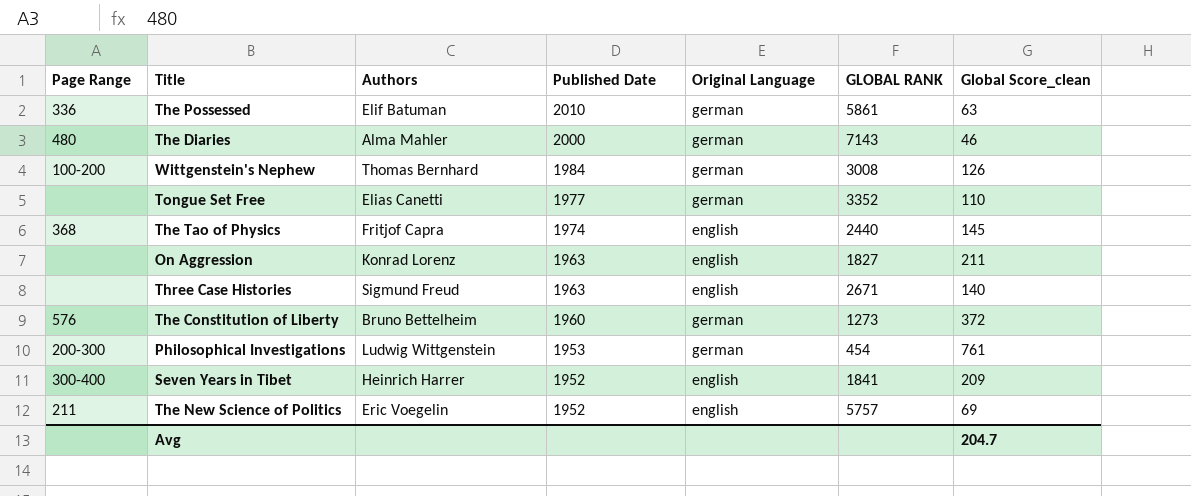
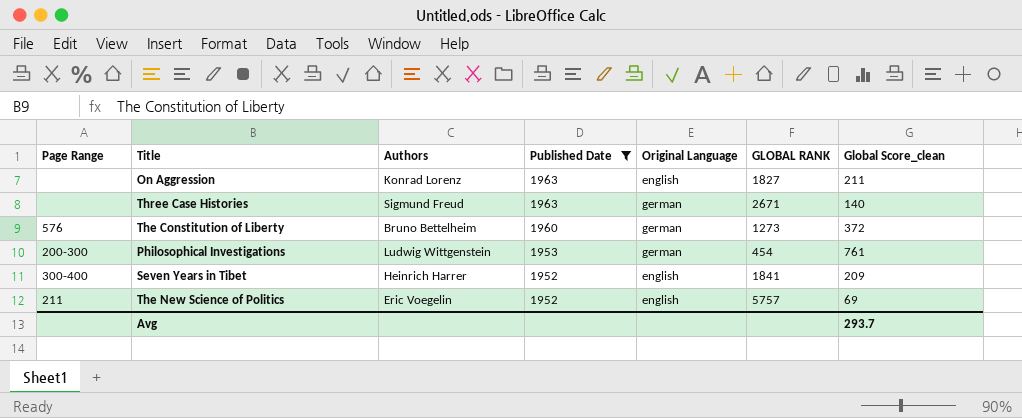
filter: none -> Published Date <= 1963
Three Case Histories | Original Language: english -> german
Avg | Global Score_clean: 204.7 -> 293.7

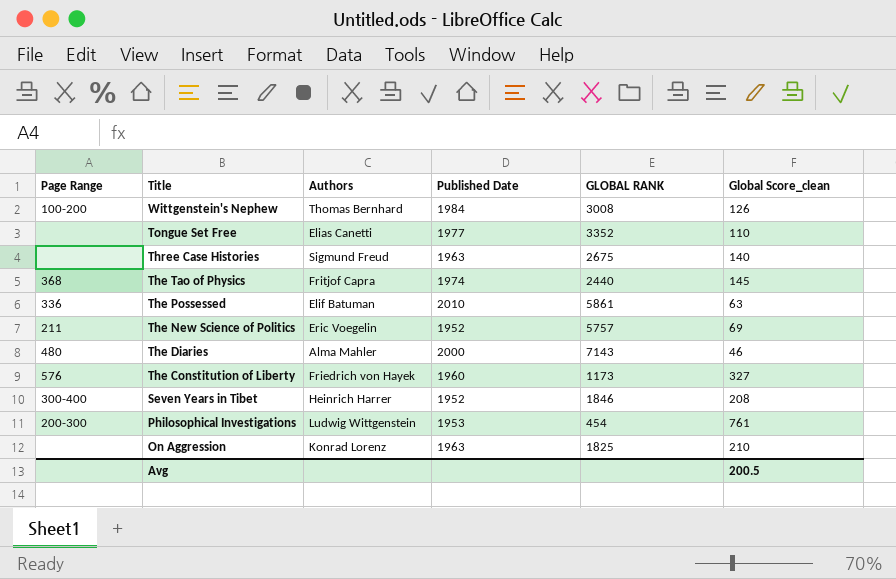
filter: Published Date <= 1963 -> none
row order: Published Date descending -> Title descending
column Original Language | position: 5 -> none
Three Case Histories | GLOBAL RANK: 2671 -> 2675
The Constitution of Liberty | Authors: Bruno Bettelheim -> Friedrich von Hayek
The Constitution of Liberty | GLOBAL RANK: 1273 -> 1173
The Constitution of Liberty | Global Score_clean: 372 -> 327
Seven Years in Tibet | GLOBAL RANK: 1841 -> 1846
Seven Years in Tibet | Global Score_clean: 209 -> 208
On Aggression | GLOBAL RANK: 1827 -> 1825
On Aggression | Global Score_clean: 211 -> 210
Avg | Global Score_clean: 293.7 -> 200.5

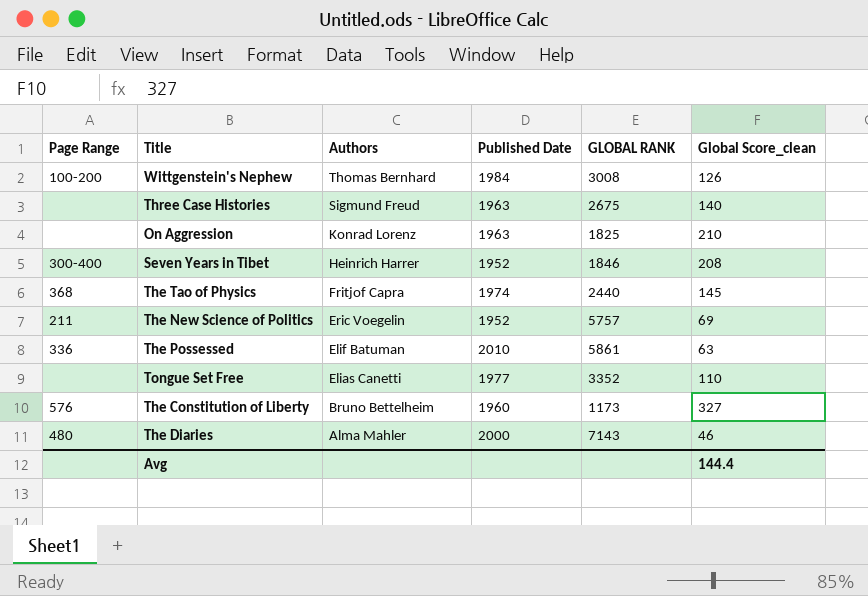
row order: Title descending -> Authors descending
row Philosophical Investigations: 200-300 | Ludwig Wittgenstein | 1953 | 454 | 761 -> none
The Constitution of Liberty | Authors: Friedrich von Hayek -> Bruno Bettelheim
Avg | Global Score_clean: 200.5 -> 144.4

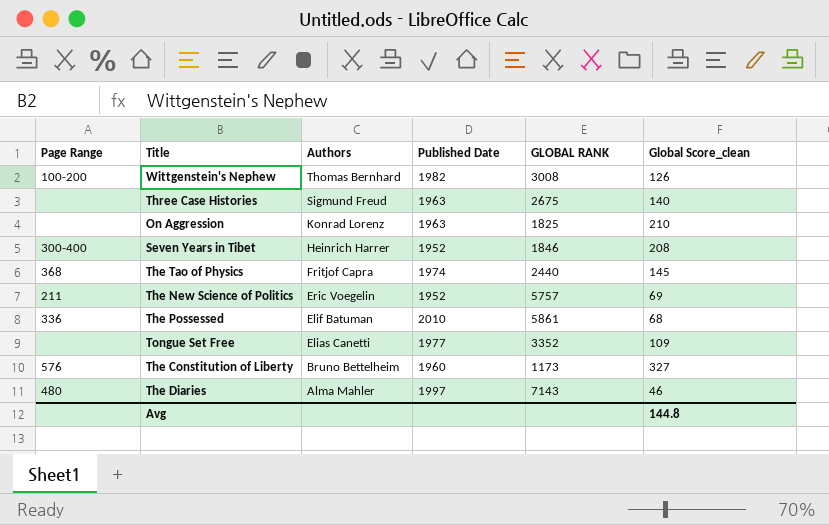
Wittgenstein's Nephew | Published Date: 1984 -> 1982
The Possessed | Global Score_clean: 63 -> 68
Tongue Set Free | Global Score_clean: 110 -> 109
The Diaries | Published Date: 2000 -> 1997
Avg | Global Score_clean: 144.4 -> 144.8

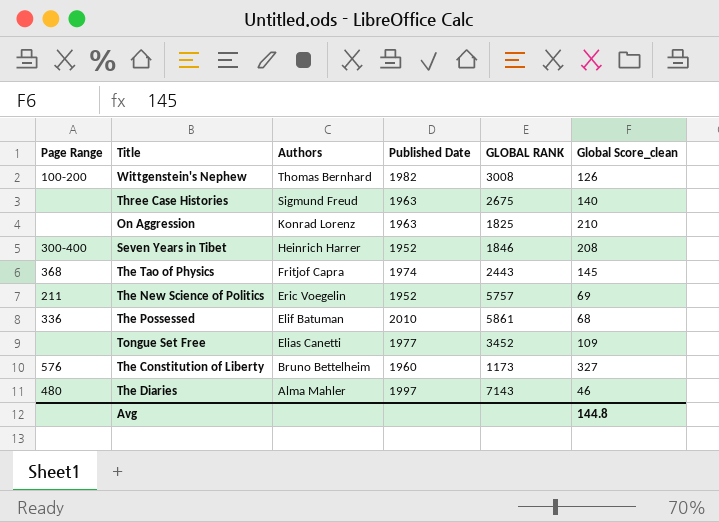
The Tao of Physics | GLOBAL RANK: 2440 -> 2443
Tongue Set Free | GLOBAL RANK: 3352 -> 3452

